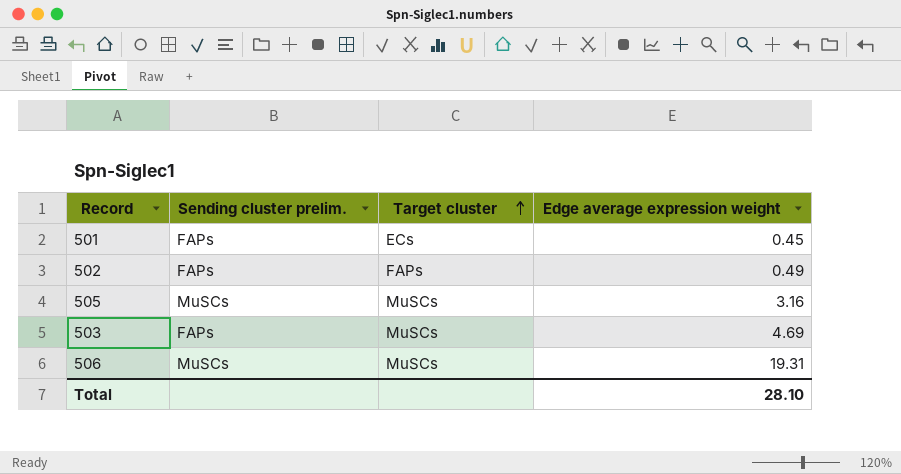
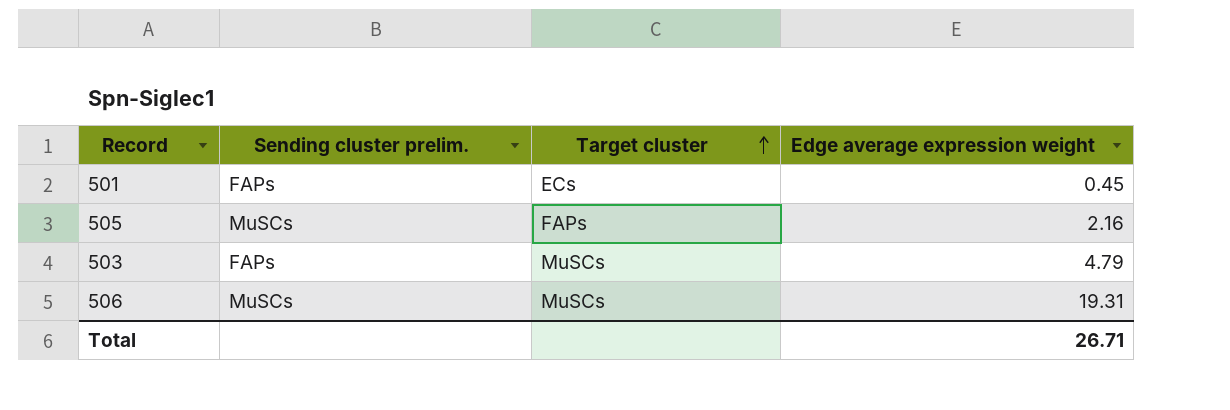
row 502: FAPs | FAPs | 0.49 -> none
505 | Target cluster: MuSCs -> FAPs
505 | Edge average expression weight: 3.16 -> 2.16
503 | Edge average expression weight: 4.69 -> 4.79
Total | Edge average expression weight: 28.10 -> 26.71

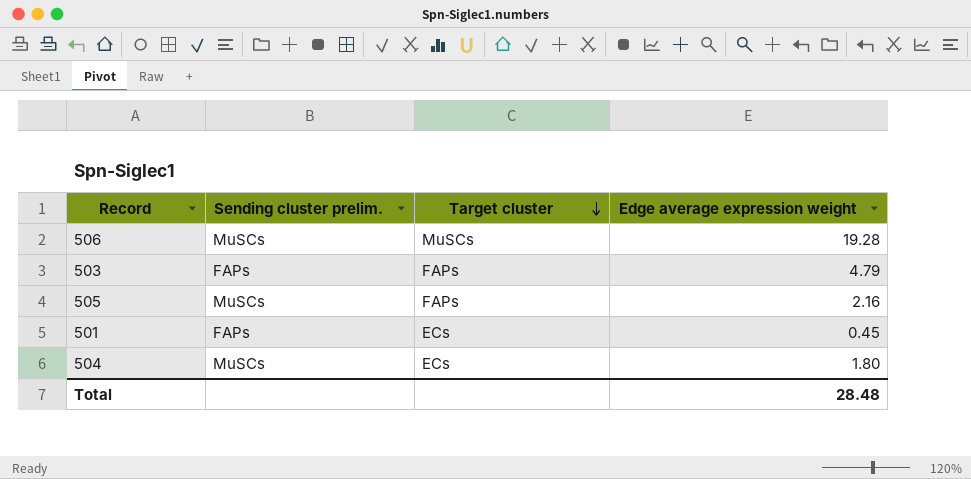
row order: Target cluster ascending -> Target cluster descending
506 | Edge average expression weight: 19.31 -> 19.28
503 | Target cluster: MuSCs -> FAPs
row 504: none -> MuSCs | ECs | 1.80
Total | Edge average expression weight: 26.71 -> 28.48

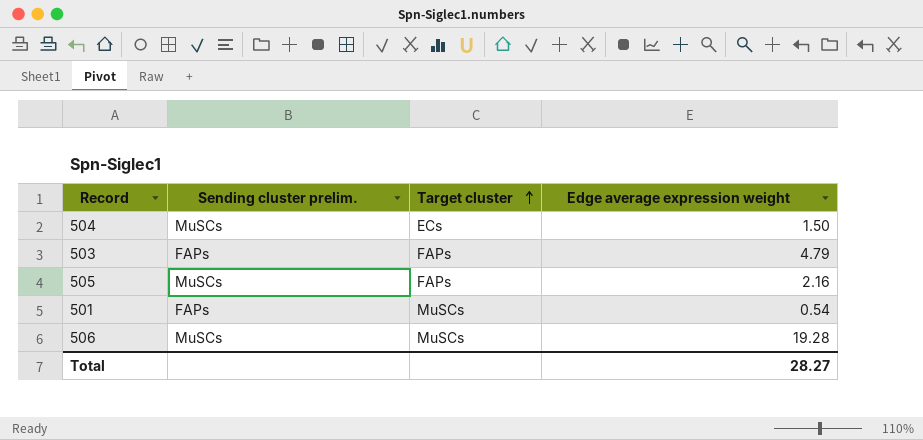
row order: Target cluster descending -> Target cluster ascending
504 | Edge average expression weight: 1.80 -> 1.50
501 | Target cluster: ECs -> MuSCs
501 | Edge average expression weight: 0.45 -> 0.54
Total | Edge average expression weight: 28.48 -> 28.27

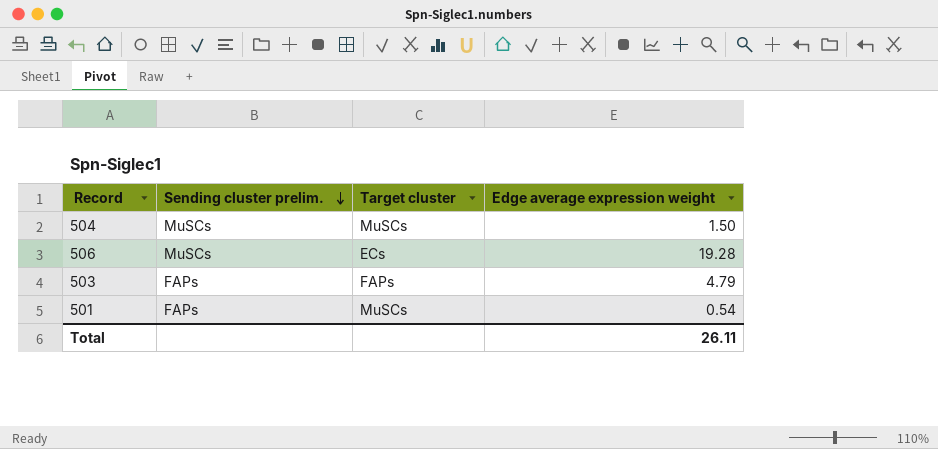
row order: Target cluster ascending -> Sending cluster prelim. descending
row 505: MuSCs | FAPs | 2.16 -> none
504 | Target cluster: ECs -> MuSCs
506 | Target cluster: MuSCs -> ECs
Total | Edge average expression weight: 28.27 -> 26.11

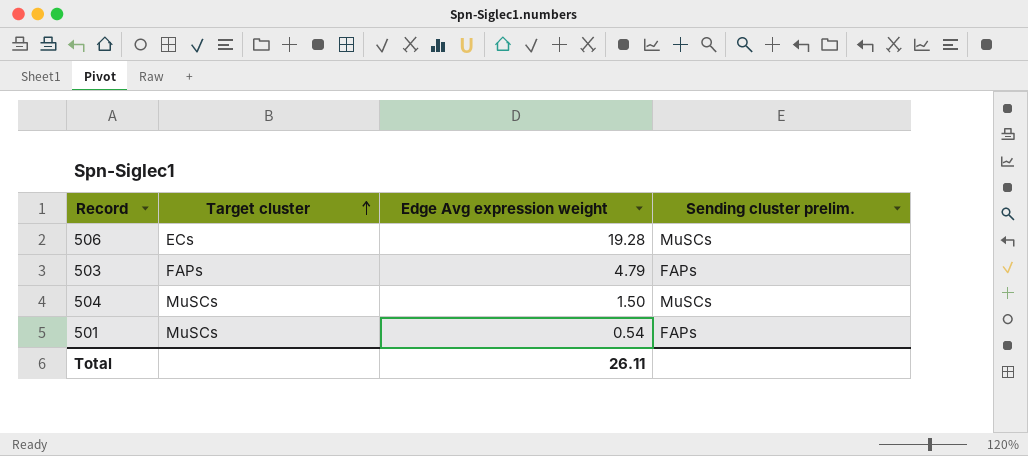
row order: Sending cluster prelim. descending -> Target cluster ascending
column name: Edge average expression weight -> Edge Avg expression weight
column Sending cluster prelim. | position: 2 -> 4

